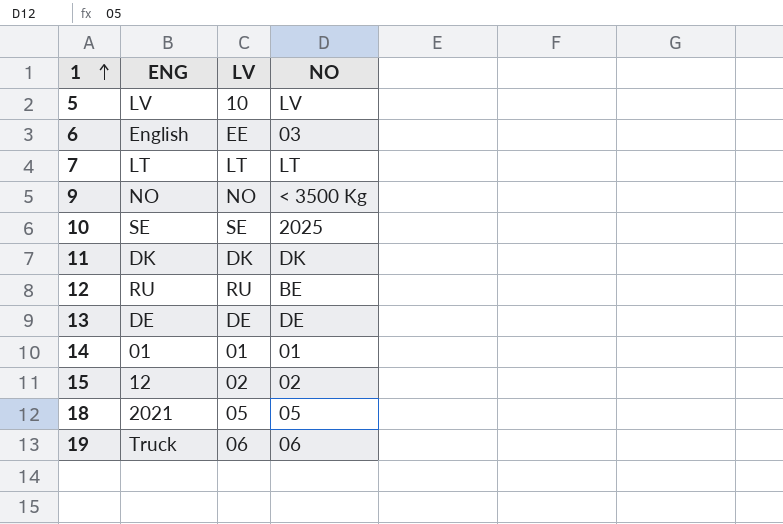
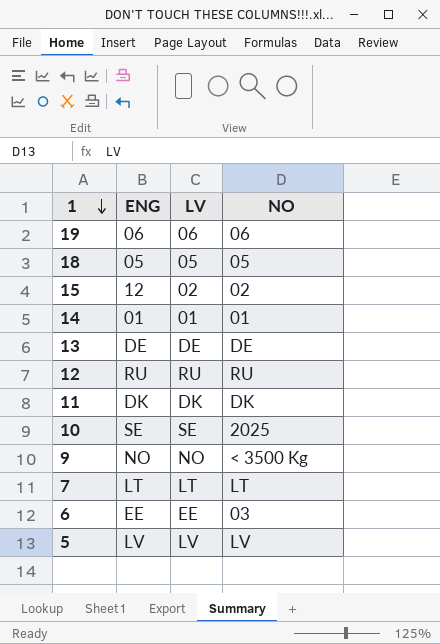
row order: 1 ascending -> 1 descending
19 | ENG: Truck -> 06
18 | ENG: 2021 -> 05
12 | NO: BE -> RU
6 | ENG: English -> EE
5 | LV: 10 -> LV

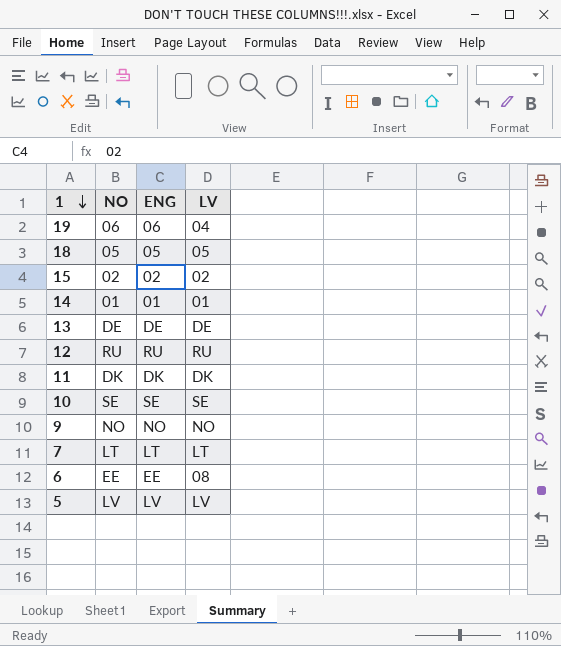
column NO | position: 4 -> 2
19 | LV: 06 -> 04
15 | ENG: 12 -> 02
10 | NO: 2025 -> SE
9 | NO: < 3500 Kg -> NO
6 | NO: 03 -> EE
6 | LV: EE -> 08

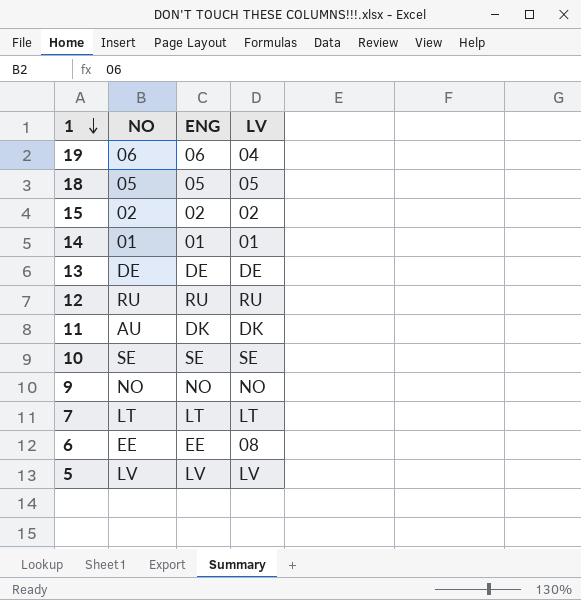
11 | NO: DK -> AU

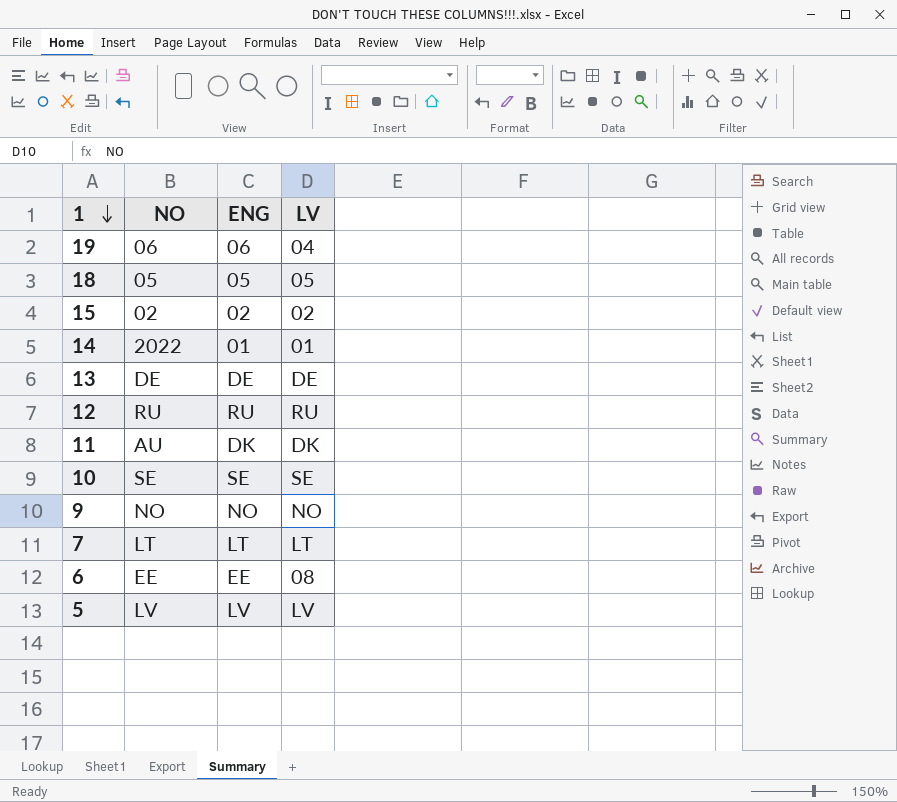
14 | NO: 01 -> 2022

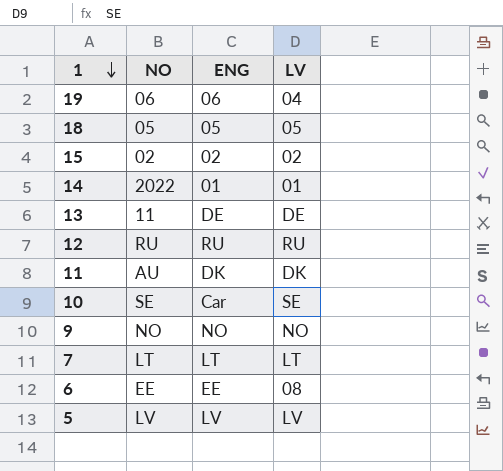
13 | NO: DE -> 11
10 | ENG: SE -> Car

